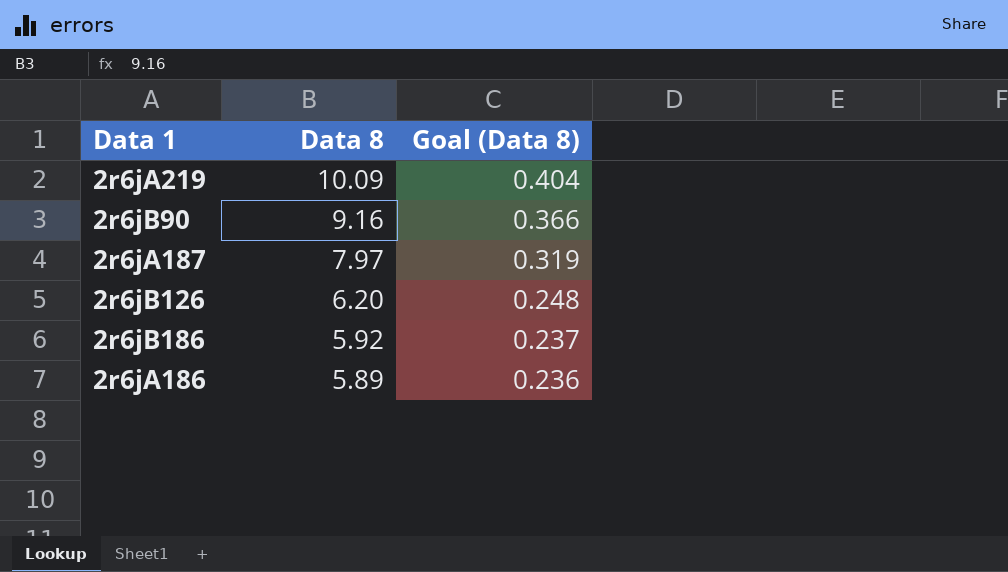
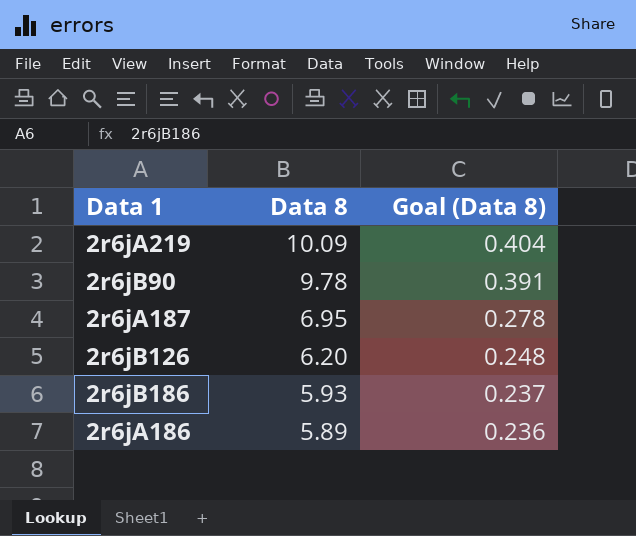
2r6jB90 | Data 8: 9.16 -> 9.78
2r6jB90 | Goal (Data 8): 0.366 -> 0.391
2r6jA187 | Data 8: 7.97 -> 6.95
2r6jA187 | Goal (Data 8): 0.319 -> 0.278
2r6jB186 | Data 8: 5.92 -> 5.93

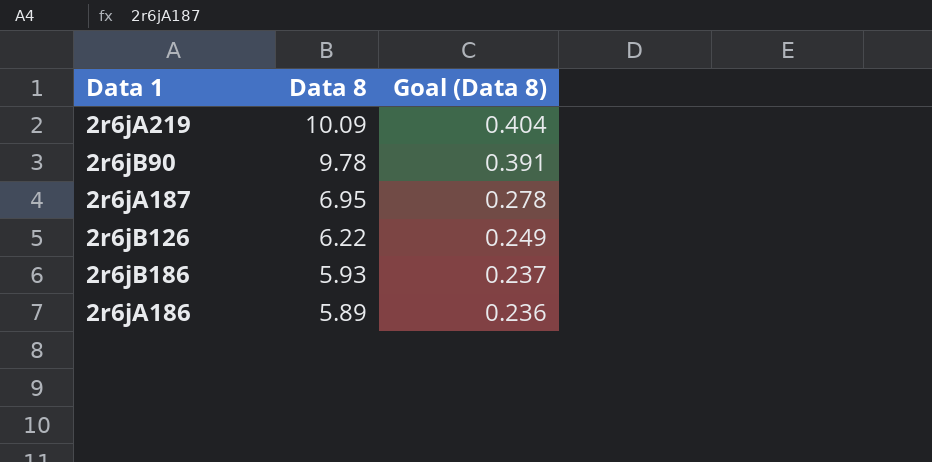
2r6jB126 | Data 8: 6.20 -> 6.22
2r6jB126 | Goal (Data 8): 0.248 -> 0.249

